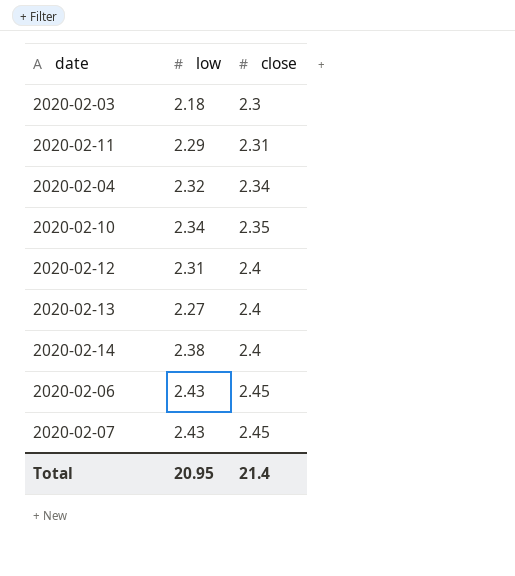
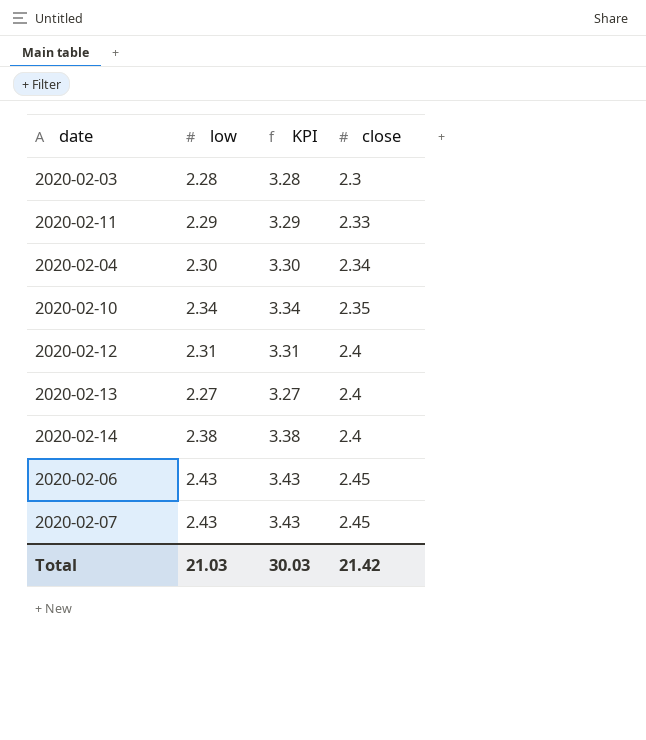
column KPI | formula: none -> [low] + 1
2020-02-03 | low: 2.18 -> 2.28
2020-02-11 | close: 2.31 -> 2.33
2020-02-04 | low: 2.32 -> 2.30
Total | low: 20.95 -> 21.03
Total | close: 21.4 -> 21.42

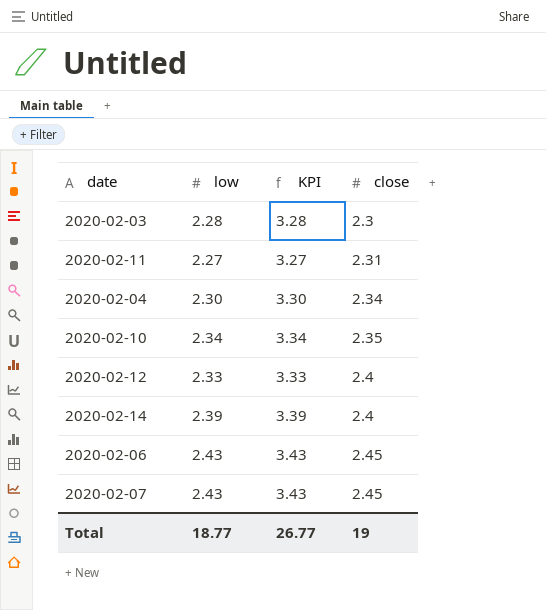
row 2020-02-13: 2.27 | 3.27 | 2.4 -> none
2020-02-11 | low: 2.29 -> 2.27
2020-02-11 | KPI: 3.29 -> 3.27
2020-02-11 | close: 2.33 -> 2.31
2020-02-12 | low: 2.31 -> 2.33
2020-02-12 | KPI: 3.31 -> 3.33
2020-02-14 | low: 2.38 -> 2.39
2020-02-14 | KPI: 3.38 -> 3.39
Total | low: 21.03 -> 18.77
Total | KPI: 30.03 -> 26.77
Total | close: 21.42 -> 19

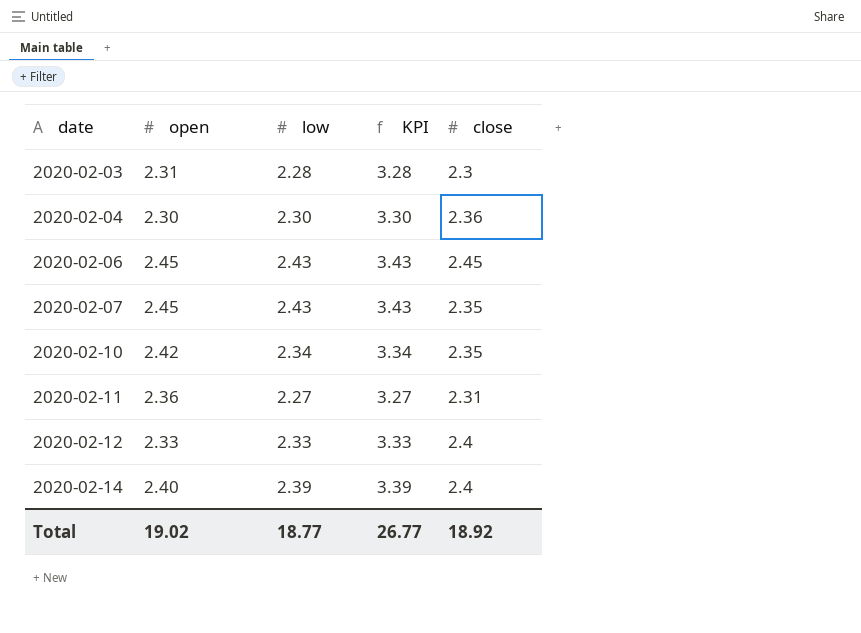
row order: close ascending -> date ascending
column open | position: none -> 2
2020-02-04 | close: 2.34 -> 2.36
2020-02-07 | close: 2.45 -> 2.35
Total | close: 19 -> 18.92

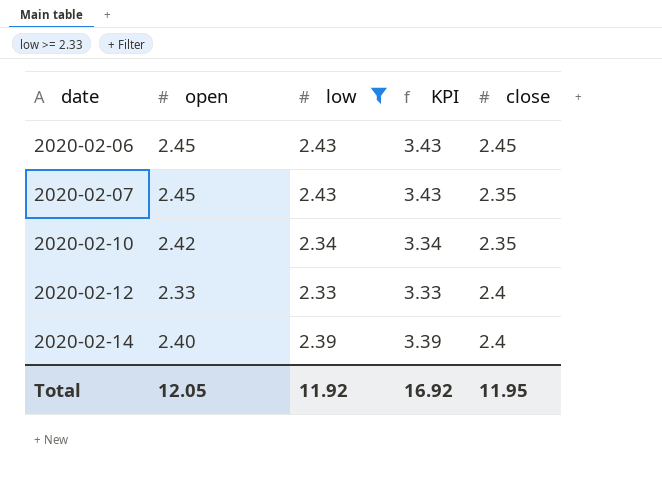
filter: none -> low >= 2.33
Total | open: 19.02 -> 12.05
Total | low: 18.77 -> 11.92
Total | KPI: 26.77 -> 16.92
Total | close: 18.92 -> 11.95

